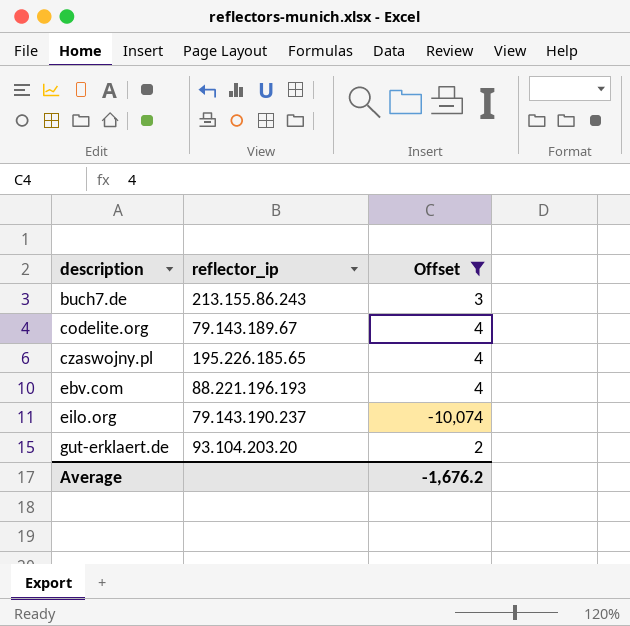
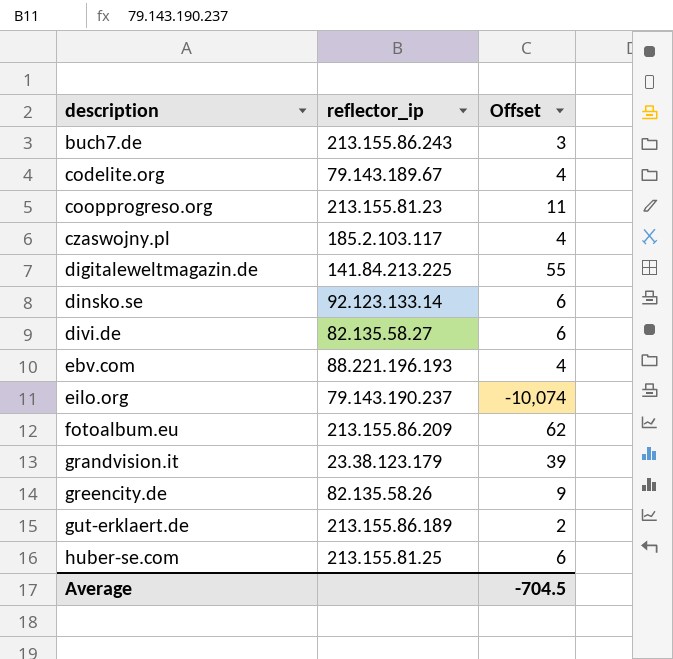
filter: Offset <= 4 -> none
czaswojny.pl | reflector_ip: 195.226.185.65 -> 185.2.103.117
gut-erklaert.de | reflector_ip: 93.104.203.20 -> 213.155.86.189
Average | Offset: -1,676.2 -> -704.5

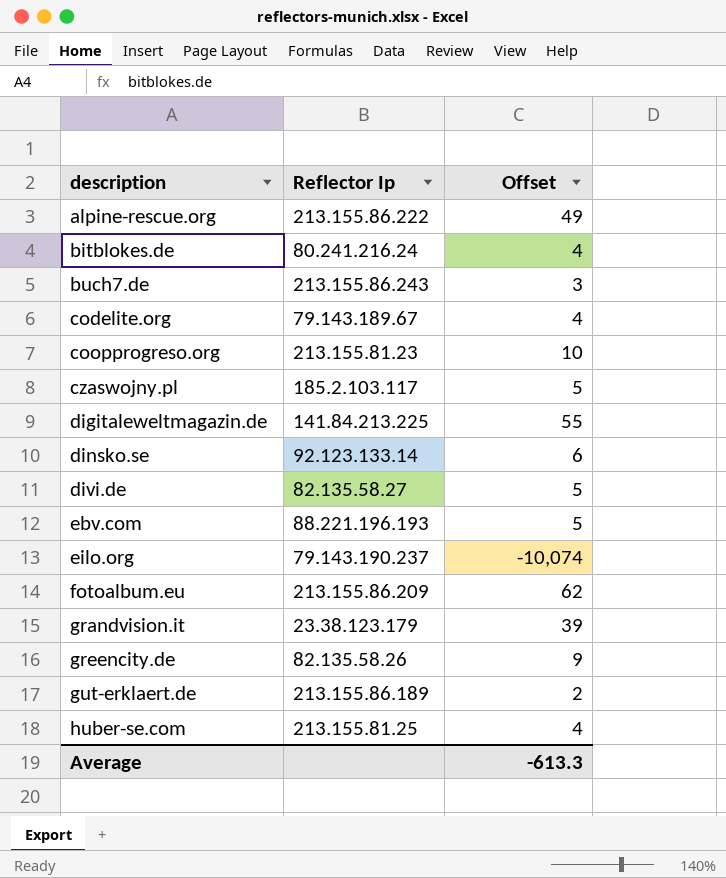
column name: reflector_ip -> Reflector Ip
row alpine-rescue.org: none -> 213.155.86.222 | 49
row bitblokes.de: none -> 80.241.216.24 | 4
coopprogreso.org | Offset: 11 -> 10
czaswojny.pl | Offset: 4 -> 5
divi.de | Offset: 6 -> 5
ebv.com | Offset: 4 -> 5
huber-se.com | Offset: 6 -> 4
Average | Offset: -704.5 -> -613.3

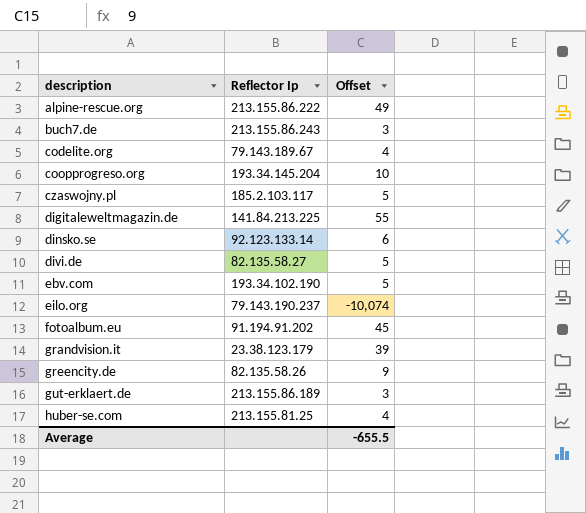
row bitblokes.de: 80.241.216.24 | 4 -> none
coopprogreso.org | Reflector Ip: 213.155.81.23 -> 193.34.145.204
ebv.com | Reflector Ip: 88.221.196.193 -> 193.34.102.190
fotoalbum.eu | Reflector Ip: 213.155.86.209 -> 91.194.91.202
fotoalbum.eu | Offset: 62 -> 45
gut-erklaert.de | Offset: 2 -> 3
Average | Offset: -613.3 -> -655.5

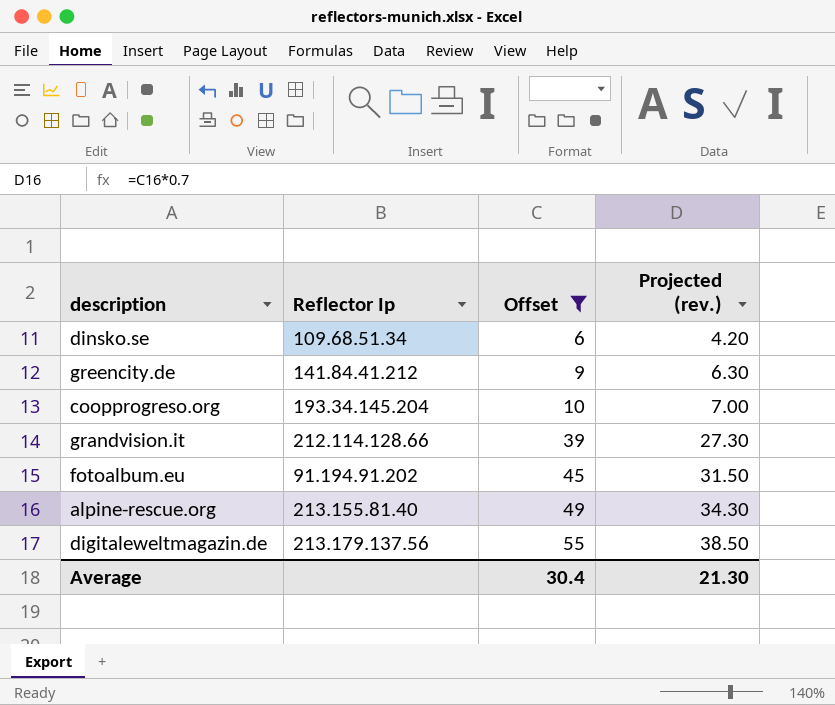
filter: none -> Offset >= 6
row order: description ascending -> Offset ascending
column Projected (rev.) | formula: none -> [Offset] * 0.7
dinsko.se | Reflector Ip: 92.123.133.14 -> 109.68.51.34
greencity.de | Reflector Ip: 82.135.58.26 -> 141.84.41.212
grandvision.it | Reflector Ip: 23.38.123.179 -> 212.114.128.66
alpine-rescue.org | Reflector Ip: 213.155.86.222 -> 213.155.81.40
digitaleweltmagazin.de | Reflector Ip: 141.84.213.225 -> 213.179.137.56
Average | Offset: -655.5 -> 30.4

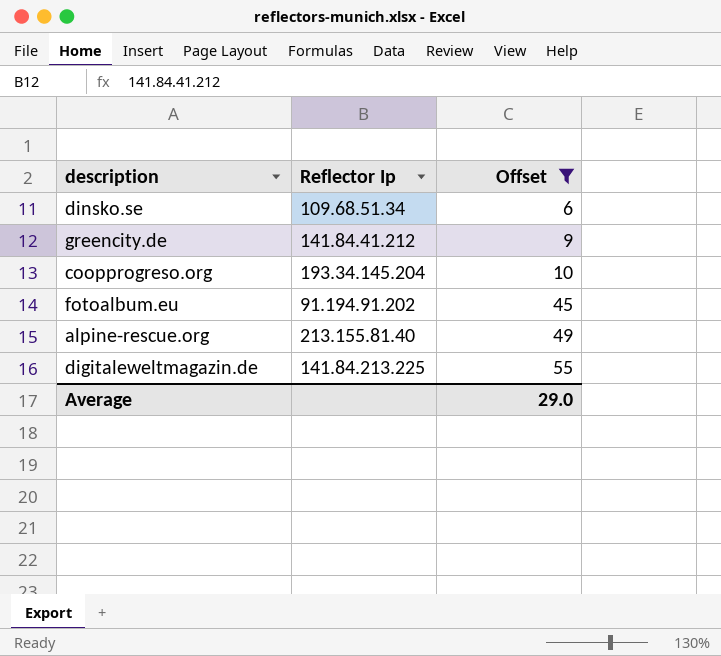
column Projected (rev.) | formula: [Offset] * 0.7 -> none
row grandvision.it: 212.114.128.66 | 39 | 27.30 -> none
digitaleweltmagazin.de | Reflector Ip: 213.179.137.56 -> 141.84.213.225
Average | Offset: 30.4 -> 29.0

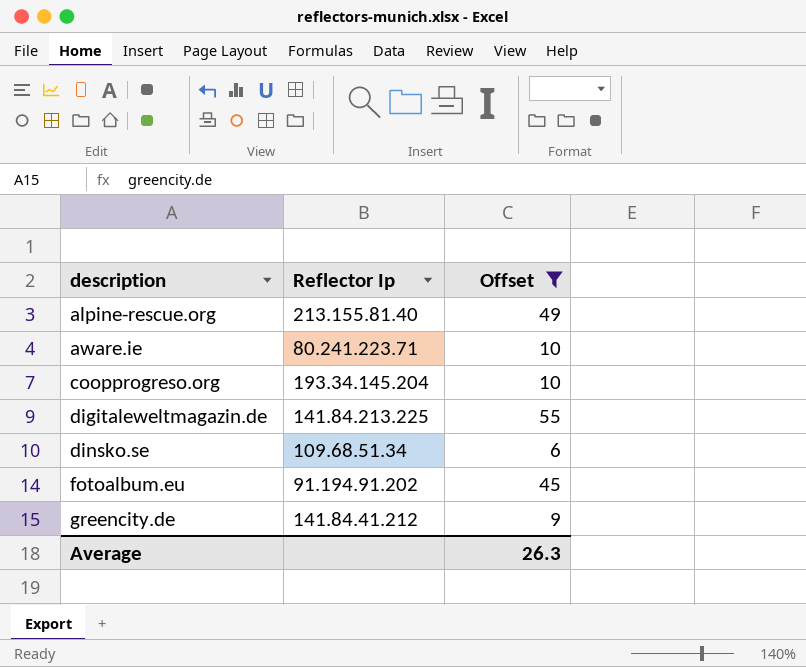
row order: Offset ascending -> description ascending
row aware.ie: none -> 80.241.223.71 | 10
Average | Offset: 29.0 -> 26.3

